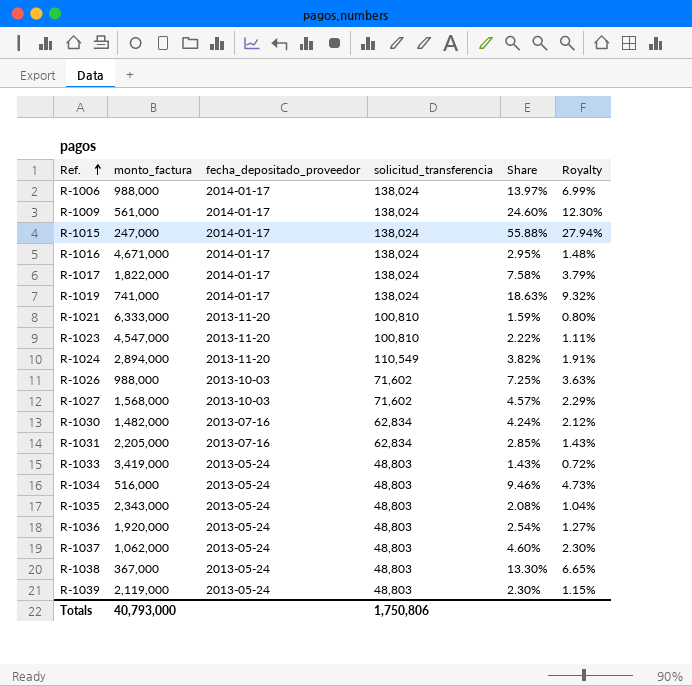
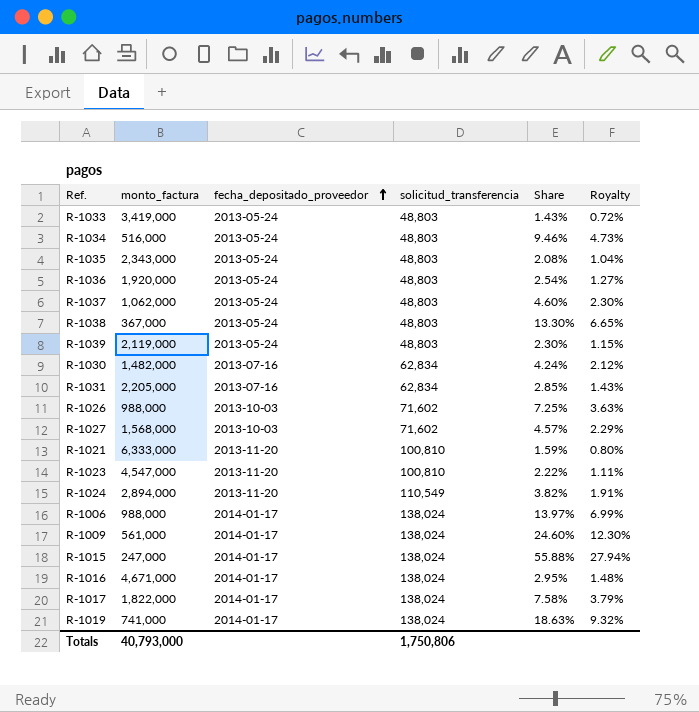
row order: Ref. ascending -> fecha_depositado_proveedor ascending

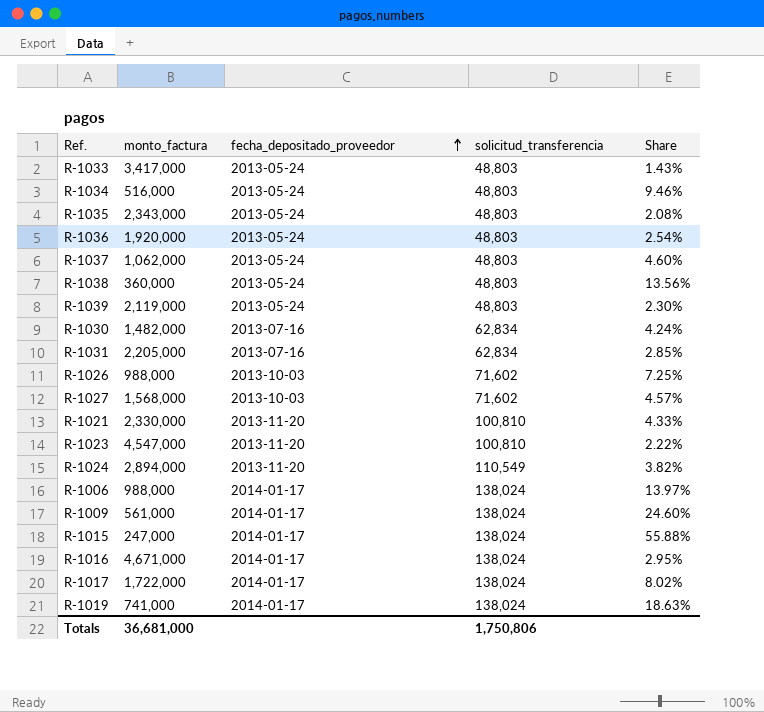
column Royalty | formula: [Share] * 0.5 -> none
R-1033 | monto_factura: 3,419,000 -> 3,417,000
R-1038 | monto_factura: 367,000 -> 360,000
R-1038 | Share: 13.30% -> 13.56%
R-1021 | monto_factura: 6,333,000 -> 2,330,000
R-1021 | Share: 1.59% -> 4.33%
R-1017 | monto_factura: 1,822,000 -> 1,722,000
R-1017 | Share: 7.58% -> 8.02%
Totals | monto_factura: 40,793,000 -> 36,681,000

